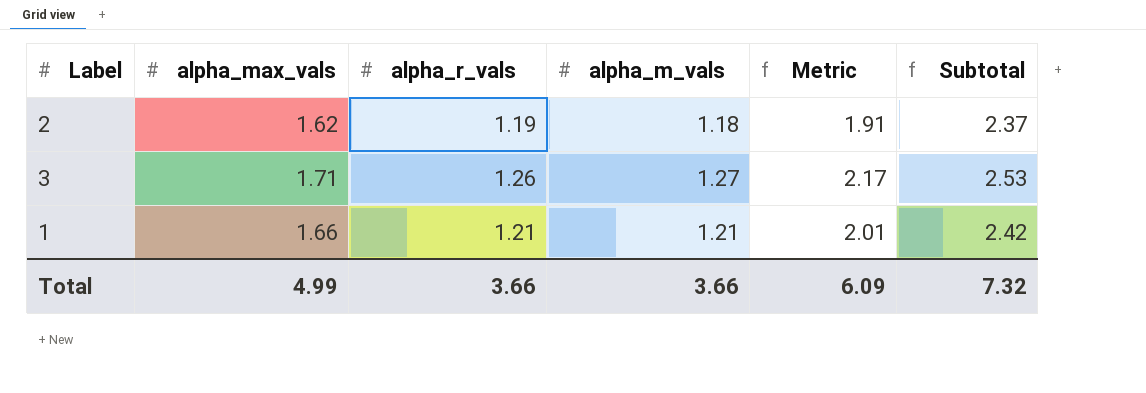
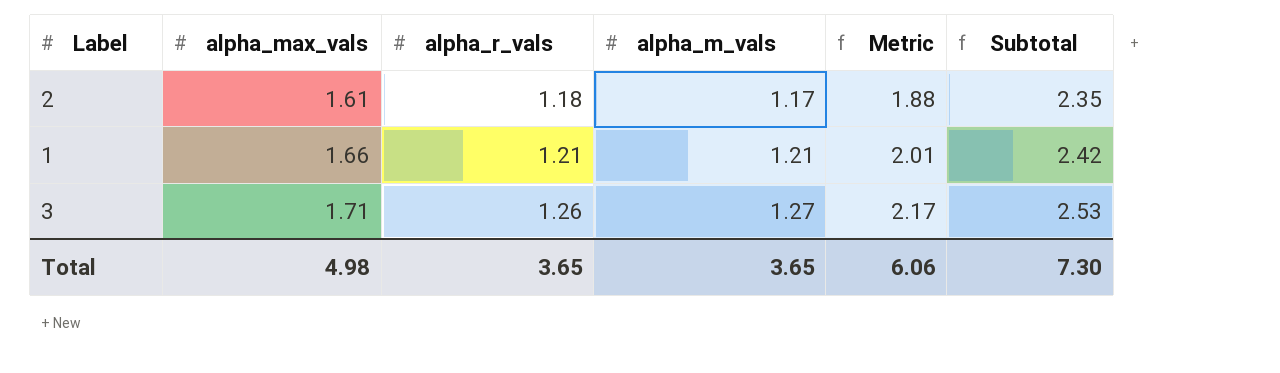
row order: none -> alpha_max_vals ascending
2 | alpha_max_vals: 1.62 -> 1.61
2 | alpha_r_vals: 1.19 -> 1.18
2 | alpha_m_vals: 1.18 -> 1.17
2 | Metric: 1.91 -> 1.88
2 | Subtotal: 2.37 -> 2.35
Total | alpha_max_vals: 4.99 -> 4.98
Total | alpha_r_vals: 3.66 -> 3.65
Total | alpha_m_vals: 3.66 -> 3.65
Total | Metric: 6.09 -> 6.06
Total | Subtotal: 7.32 -> 7.30

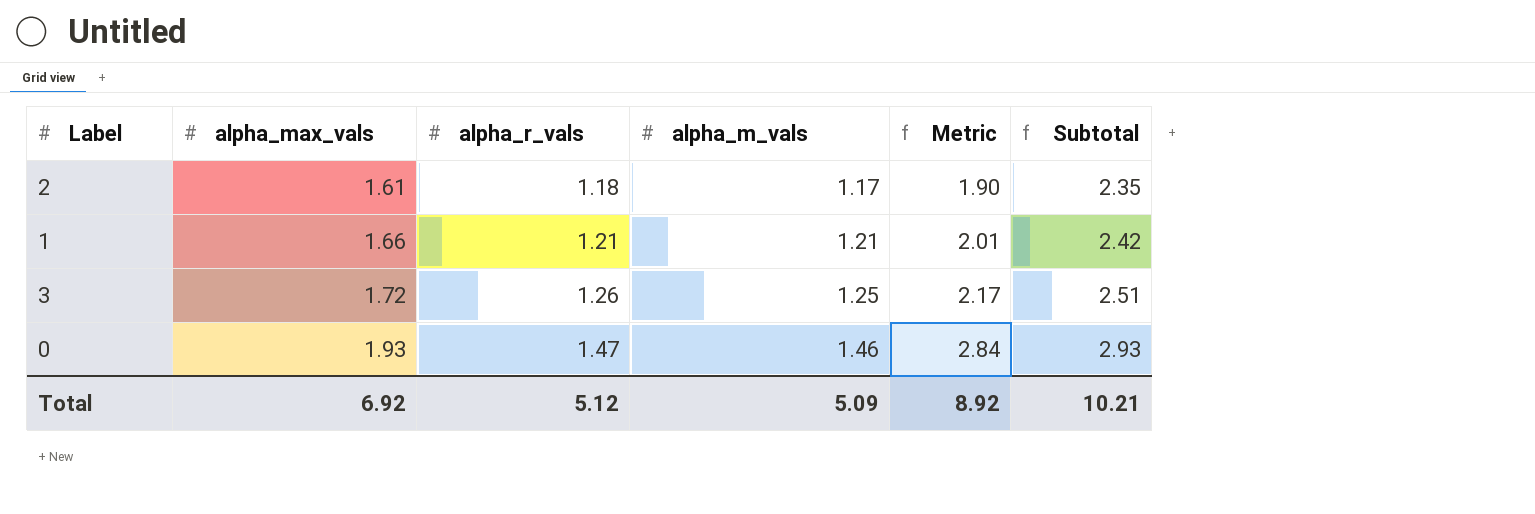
column Metric | formula: [alpha_max_vals] * [alpha_m_vals] -> [alpha_max_vals] * [alpha_r_vals]
3 | alpha_max_vals: 1.71 -> 1.72
3 | alpha_m_vals: 1.27 -> 1.25
3 | Subtotal: 2.53 -> 2.51
row 0: none -> 1.93 | 1.47 | 1.46 | 2.84 | 2.93
Total | alpha_max_vals: 4.98 -> 6.92
Total | alpha_r_vals: 3.65 -> 5.12
Total | alpha_m_vals: 3.65 -> 5.09
Total | Metric: 6.06 -> 8.92
Total | Subtotal: 7.30 -> 10.21

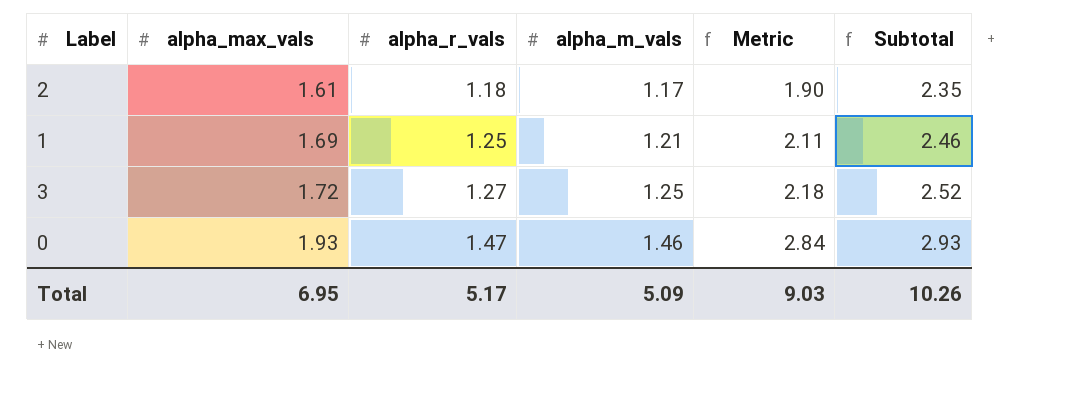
1 | alpha_max_vals: 1.66 -> 1.69
1 | alpha_r_vals: 1.21 -> 1.25
1 | Metric: 2.01 -> 2.11
1 | Subtotal: 2.42 -> 2.46
3 | alpha_r_vals: 1.26 -> 1.27
3 | Metric: 2.17 -> 2.18
3 | Subtotal: 2.51 -> 2.52
Total | alpha_max_vals: 6.92 -> 6.95
Total | alpha_r_vals: 5.12 -> 5.17
Total | Metric: 8.92 -> 9.03
Total | Subtotal: 10.21 -> 10.26

